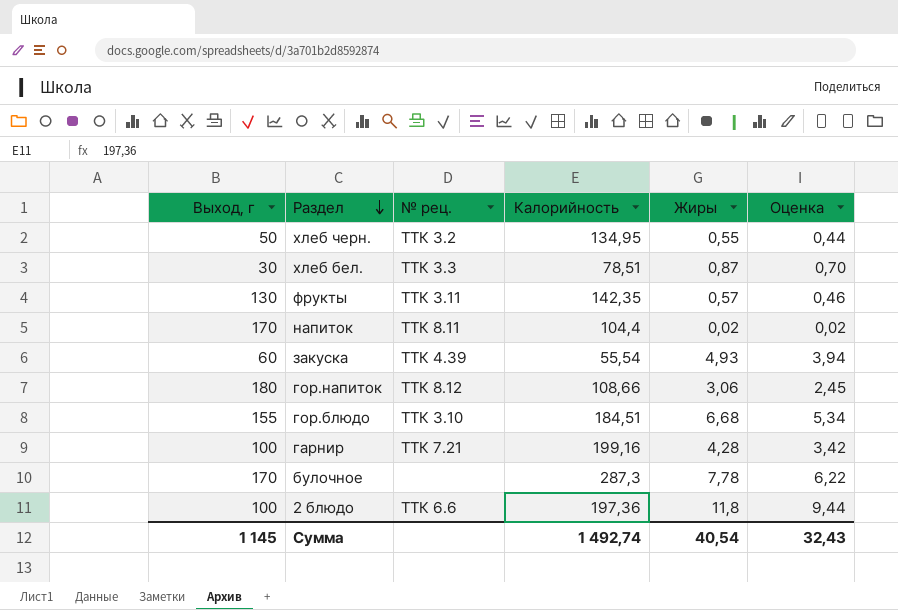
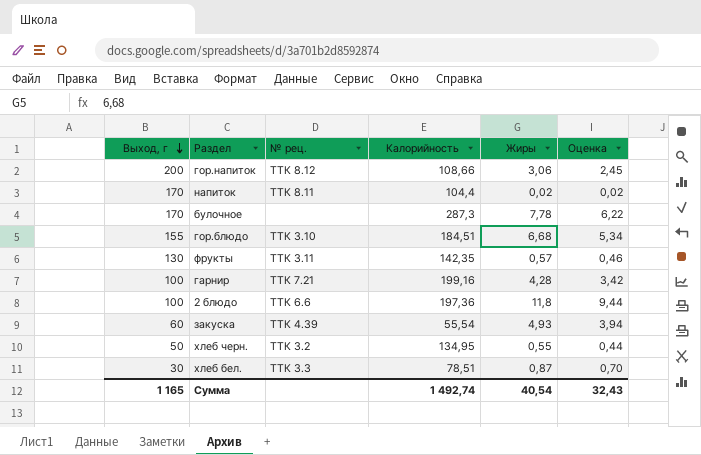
row order: Раздел descending -> Выход, г descending
гор.напиток | Выход, г: 180 -> 200
Сумма | Выход, г: 1 145 -> 1 165

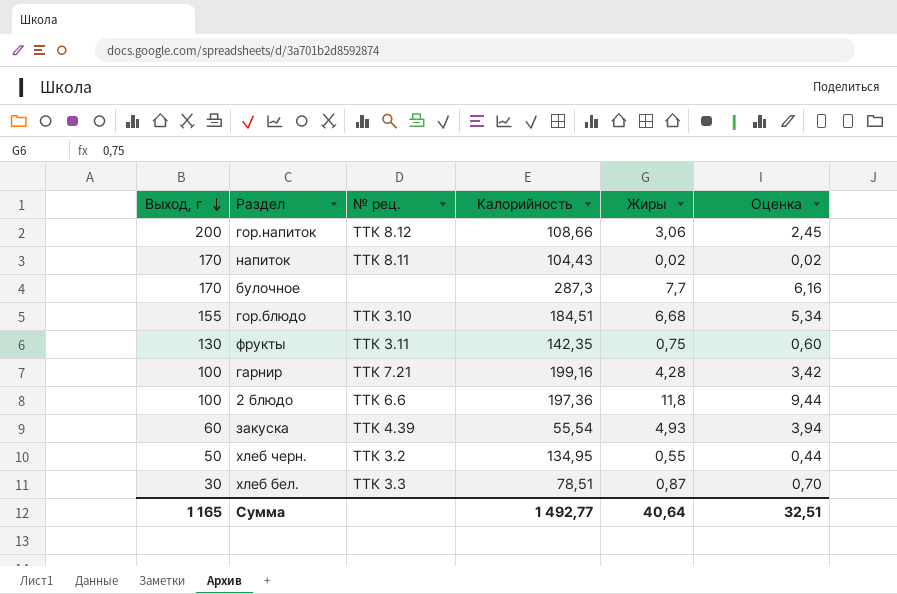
напиток | Калорийность: 104,4 -> 104,43
булочное | Жиры: 7,78 -> 7,7
булочное | Оценка: 6,22 -> 6,16
фрукты | Жиры: 0,57 -> 0,75
фрукты | Оценка: 0,46 -> 0,60
Сумма | Калорийность: 1 492,74 -> 1 492,77
Сумма | Жиры: 40,54 -> 40,64
Сумма | Оценка: 32,43 -> 32,51

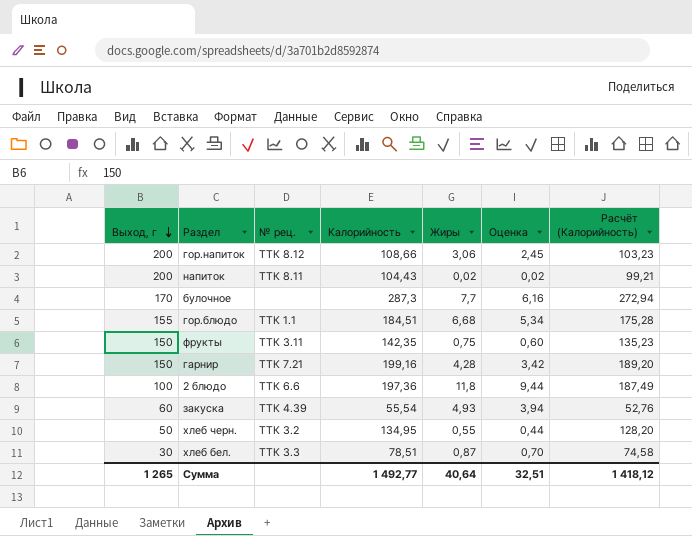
column Расчёт (Калорийность) | formula: none -> [Калорийность] * 0,95
напиток | Выход, г: 170 -> 200
гор.блюдо | № рец.: ТТК 3.10 -> ТТК 1.1
фрукты | Выход, г: 130 -> 150
гарнир | Выход, г: 100 -> 150
Сумма | Выход, г: 1 165 -> 1 265

